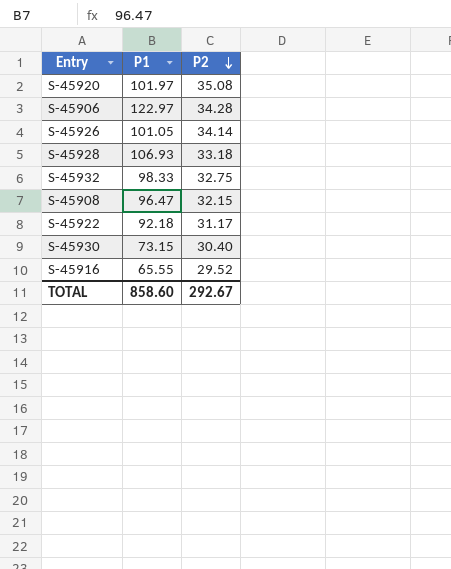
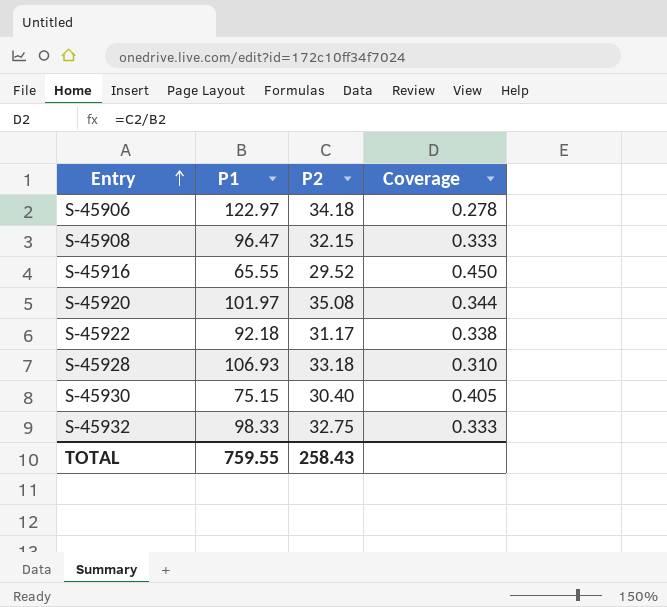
row order: P2 descending -> Entry ascending
column Coverage | formula: none -> [P2] / [P1]
row S-45926: 101.05 | 34.14 -> none
S-45906 | P2: 34.28 -> 34.18
S-45930 | P1: 73.15 -> 75.15
TOTAL | P1: 858.60 -> 759.55
TOTAL | P2: 292.67 -> 258.43

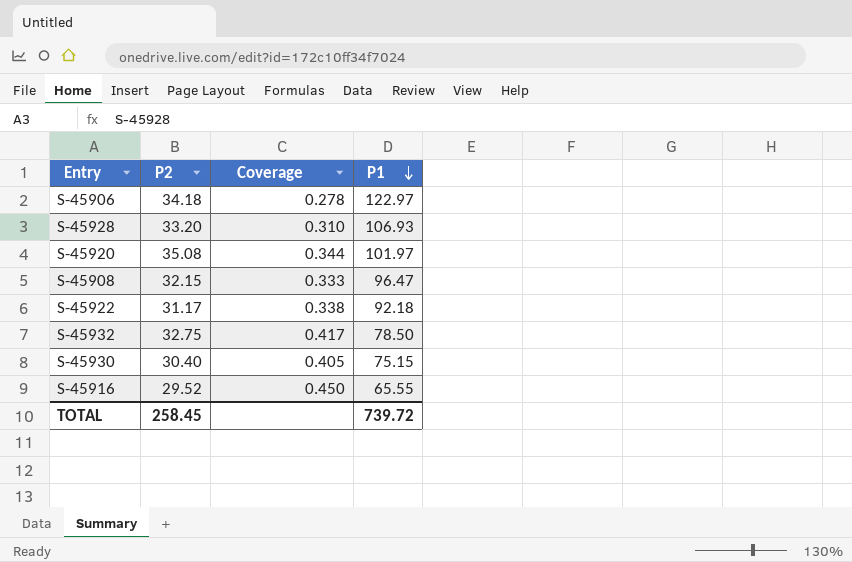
row order: Entry ascending -> P1 descending
column P1 | position: 2 -> 4
S-45928 | P2: 33.18 -> 33.20
S-45932 | Coverage: 0.333 -> 0.417
S-45932 | P1: 98.33 -> 78.50
TOTAL | P2: 258.43 -> 258.45
TOTAL | P1: 759.55 -> 739.72

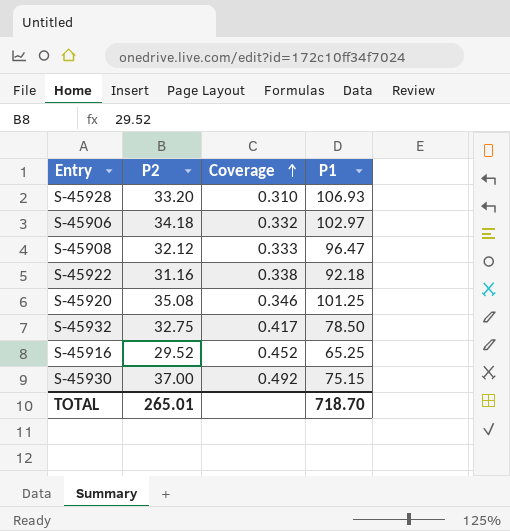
row order: P1 descending -> Coverage ascending
S-45906 | Coverage: 0.278 -> 0.332
S-45906 | P1: 122.97 -> 102.97
S-45908 | P2: 32.15 -> 32.12
S-45922 | P2: 31.17 -> 31.16
S-45920 | Coverage: 0.344 -> 0.346
S-45920 | P1: 101.97 -> 101.25
S-45916 | Coverage: 0.450 -> 0.452
S-45916 | P1: 65.55 -> 65.25
S-45930 | P2: 30.40 -> 37.00
S-45930 | Coverage: 0.405 -> 0.492
TOTAL | P2: 258.45 -> 265.01
TOTAL | P1: 739.72 -> 718.70

